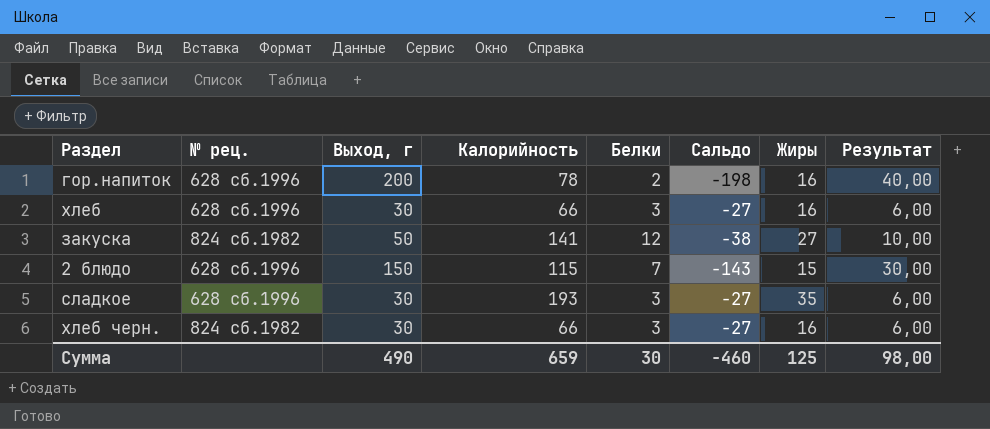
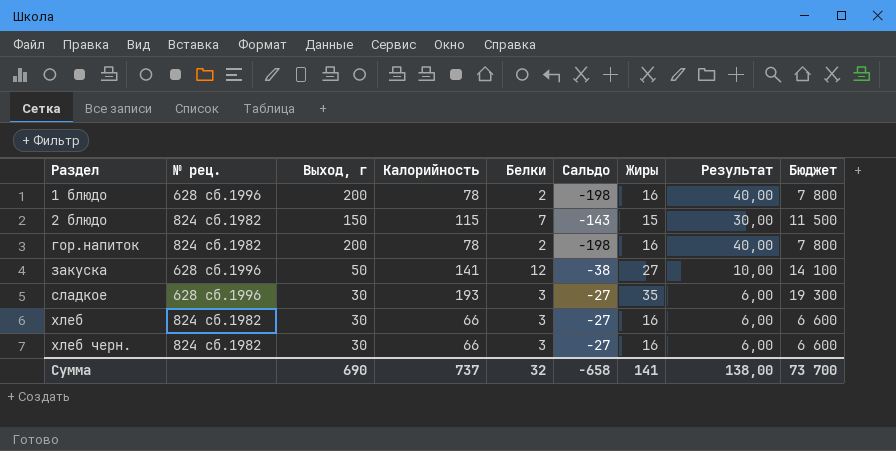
row order: none -> Раздел ascending
column Бюджет | formula: none -> [Калорийность] * 100
row 1 блюдо: none -> 628 сб.1996 | 200 | 78 | 2 | -198 | 16 | 40,00 | 7 800
2 блюдо | № рец.: 628 сб.1996 -> 824 сб.1982
гор.напиток | № рец.: 628 сб.1996 -> 824 сб.1982
закуска | № рец.: 824 сб.1982 -> 628 сб.1996
хлеб | № рец.: 628 сб.1996 -> 824 сб.1982
Сумма | Выход, г: 490 -> 690
Сумма | Калорийность: 659 -> 737
Сумма | Белки: 30 -> 32
Сумма | Сальдо: -460 -> -658
Сумма | Жиры: 125 -> 141
Сумма | Результат: 98,00 -> 138,00

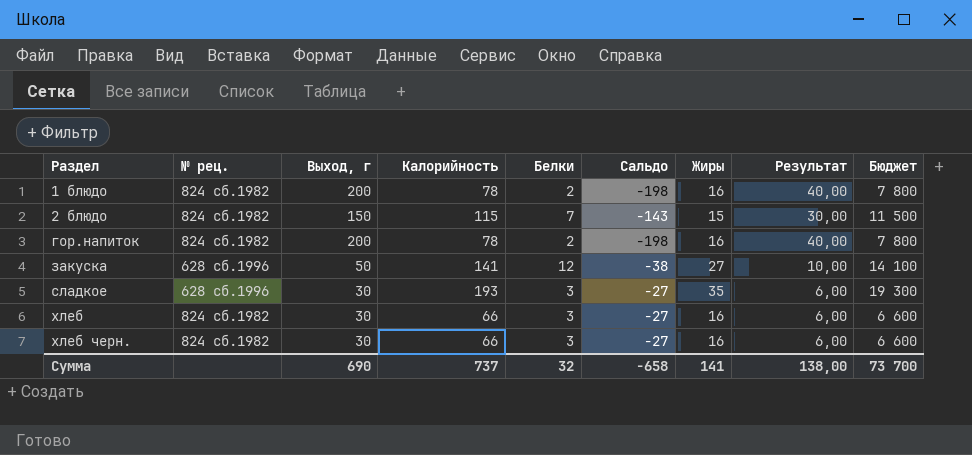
1 блюдо | № рец.: 628 сб.1996 -> 824 сб.1982

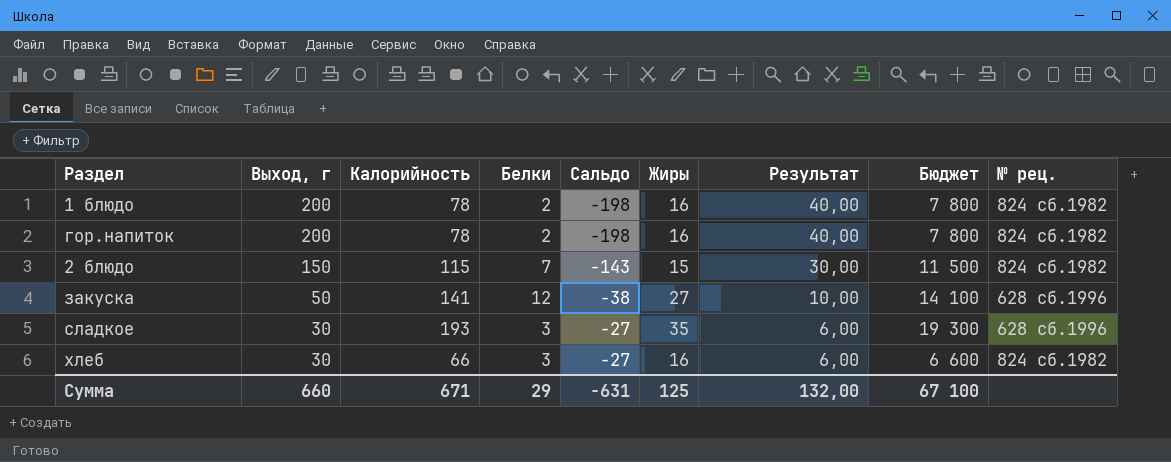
row order: Раздел ascending -> Выход, г descending
column № рец. | position: 2 -> 9
row хлеб черн.: 824 сб.1982 | 30 | 66 | 3 | -27 | 16 | 6,00 | 6 600 -> none
Сумма | Выход, г: 690 -> 660
Сумма | Калорийность: 737 -> 671
Сумма | Белки: 32 -> 29
Сумма | Сальдо: -658 -> -631
Сумма | Жиры: 141 -> 125
Сумма | Результат: 138,00 -> 132,00
Сумма | Бюджет: 73 700 -> 67 100

